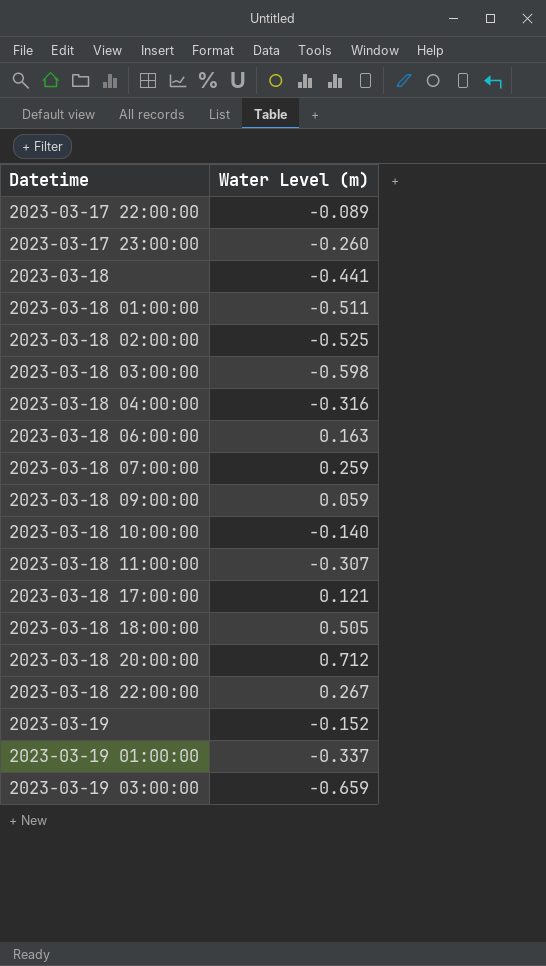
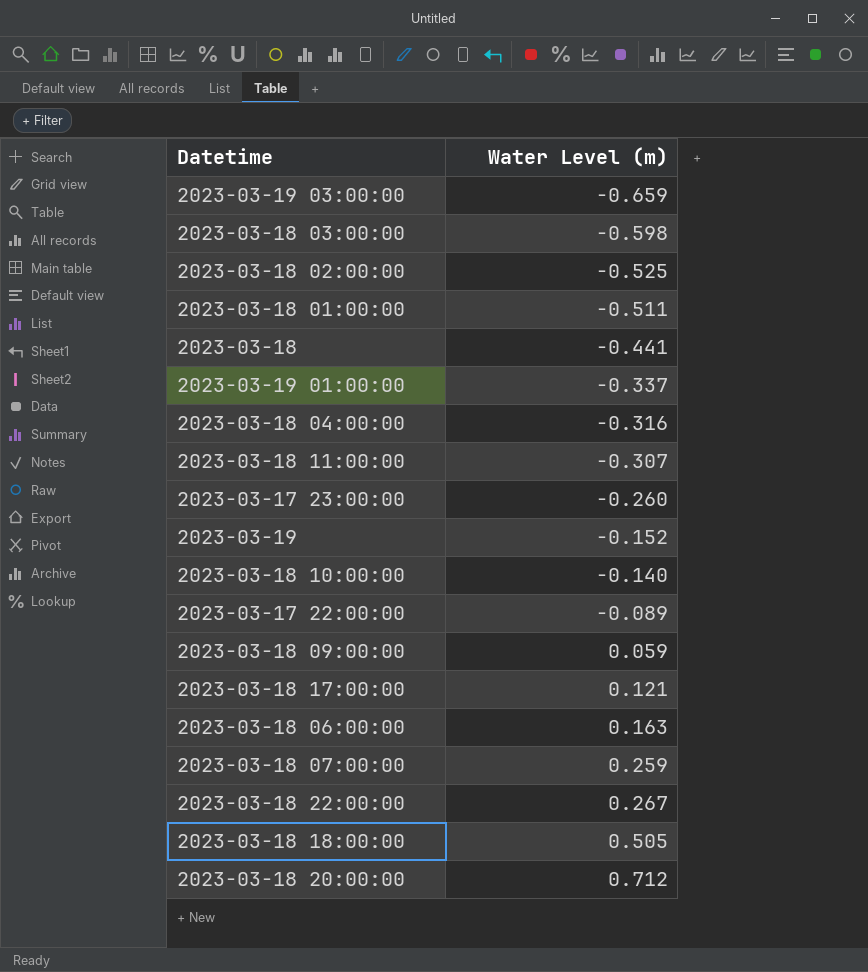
row order: Datetime ascending -> Water Level (m) ascending

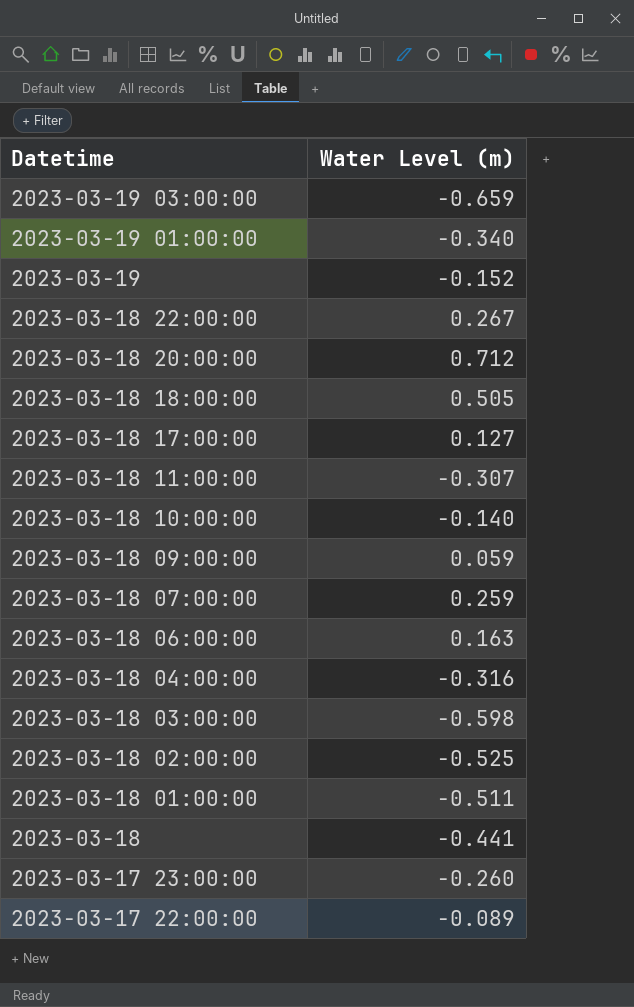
row order: Water Level (m) ascending -> Datetime descending
2023-03-19 01:00:00 | Water Level (m): -0.337 -> -0.340
2023-03-18 17:00:00 | Water Level (m): 0.121 -> 0.127

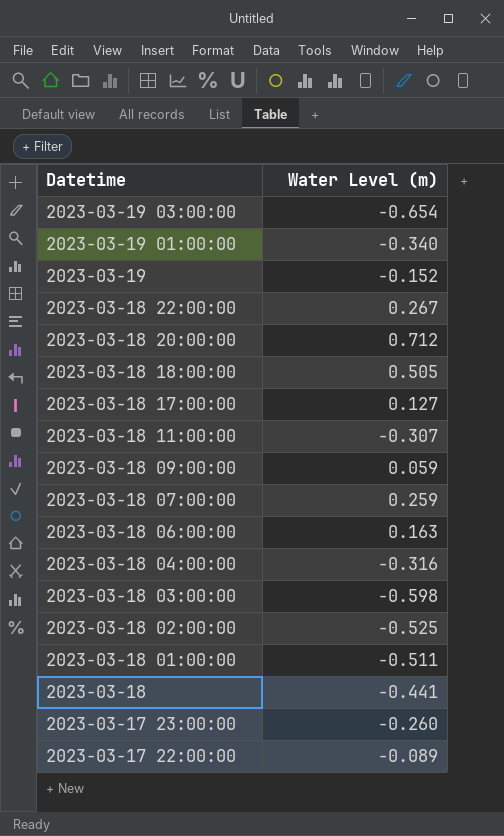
row 2023-03-18 10:00:00: -0.140 -> none
2023-03-19 03:00:00 | Water Level (m): -0.659 -> -0.654

